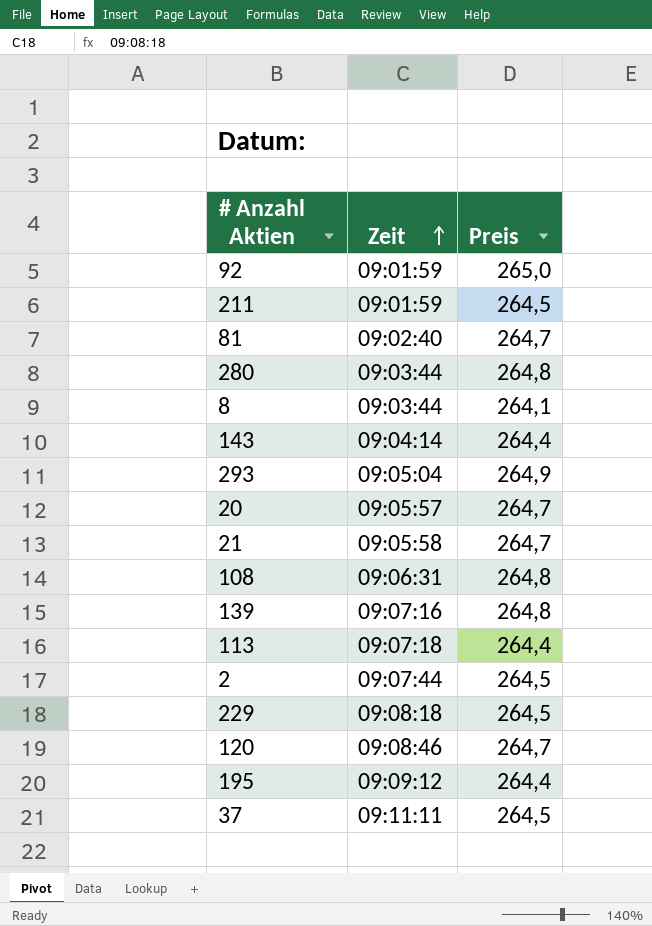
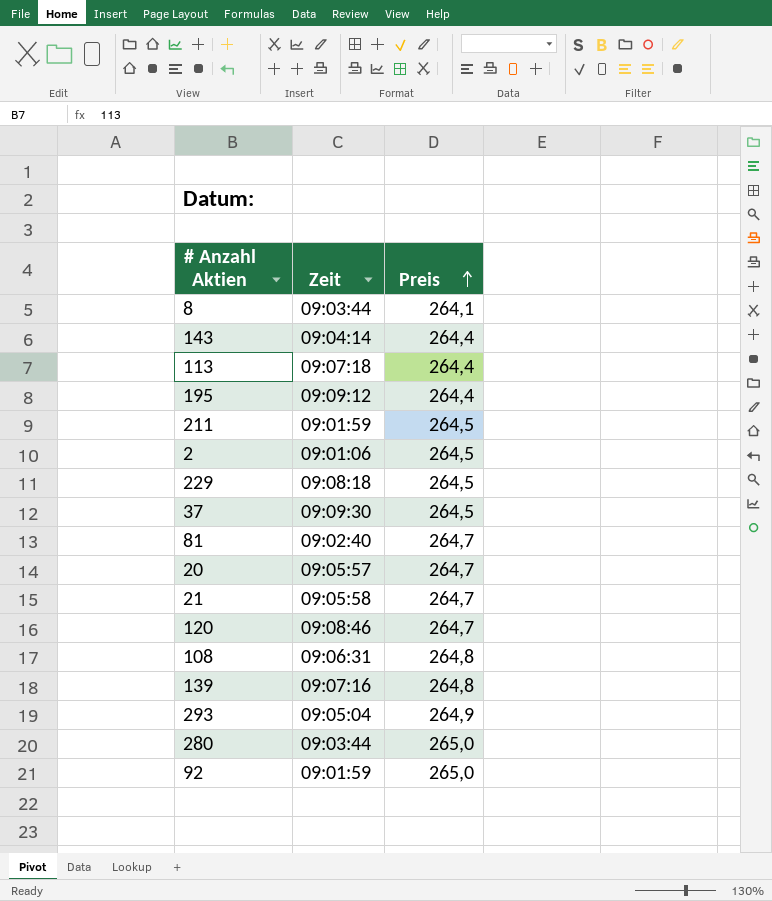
row order: Zeit ascending -> Preis ascending
2 | Zeit: 09:07:44 -> 09:01:06
37 | Zeit: 09:11:11 -> 09:09:30
280 | Preis: 264,8 -> 265,0

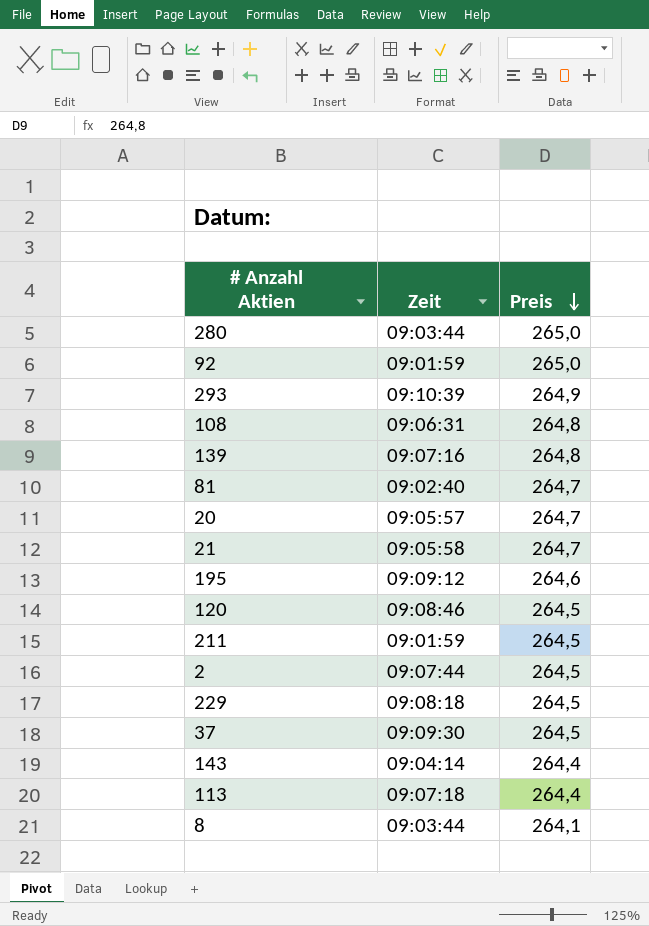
row order: Preis ascending -> Preis descending
293 | Zeit: 09:05:04 -> 09:10:39
195 | Preis: 264,4 -> 264,6
120 | Preis: 264,7 -> 264,5
2 | Zeit: 09:01:06 -> 09:07:44

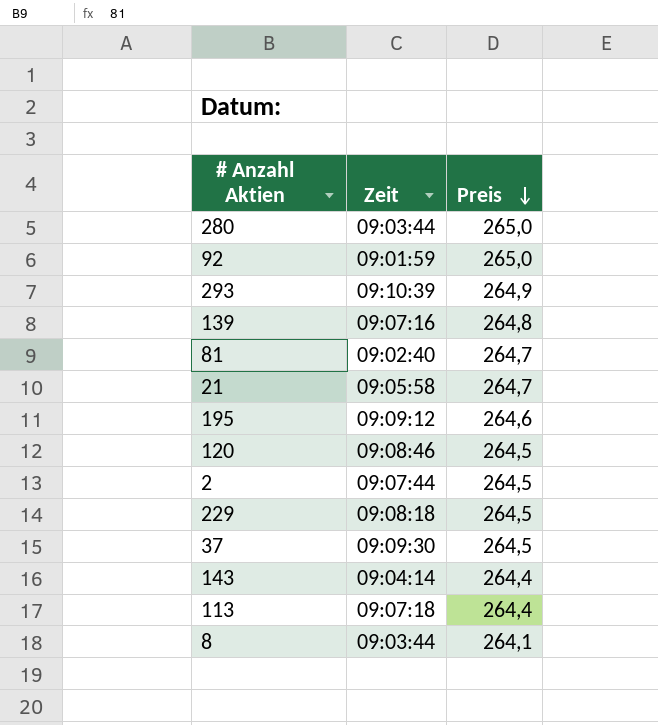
row 108: 09:06:31 | 264,8 -> none
row 20: 09:05:57 | 264,7 -> none
row 211: 09:01:59 | 264,5 -> none

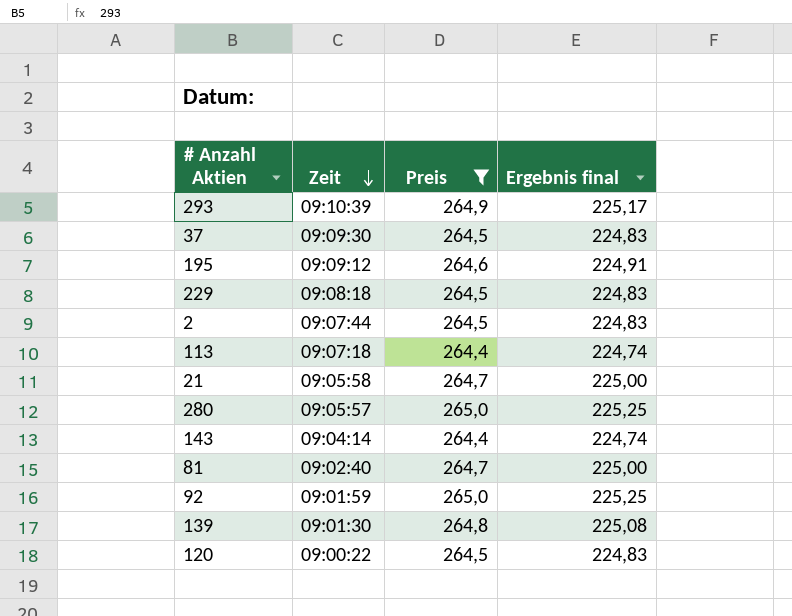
filter: none -> Preis != 264,1
row order: Preis descending -> Zeit descending
column Ergebnis final | formula: none -> [Preis] * 0,85
280 | Zeit: 09:03:44 -> 09:05:57
139 | Zeit: 09:07:16 -> 09:01:30
120 | Zeit: 09:08:46 -> 09:00:22

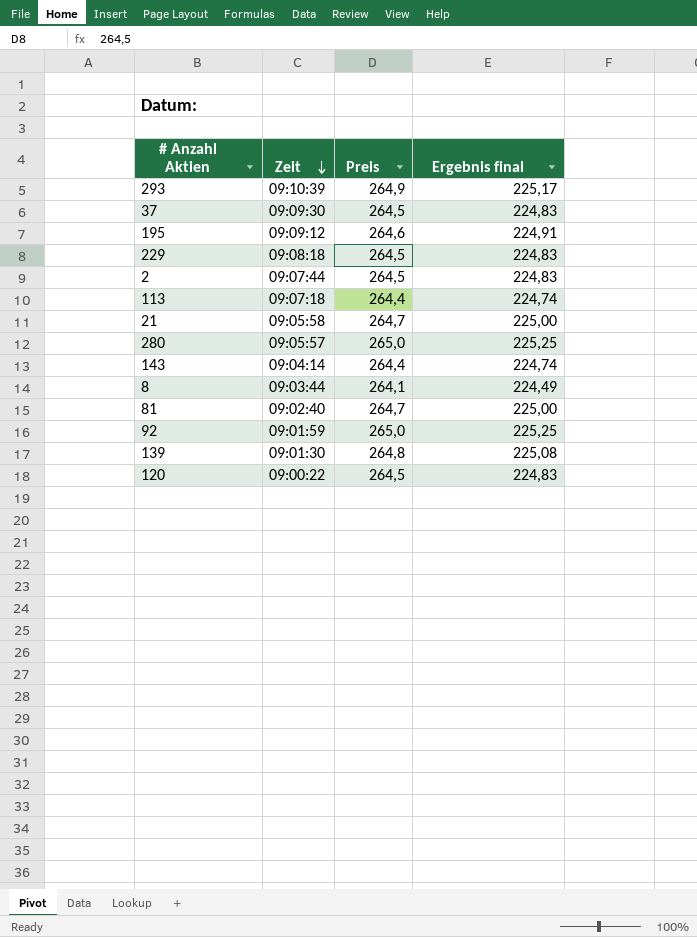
filter: Preis != 264,1 -> none

